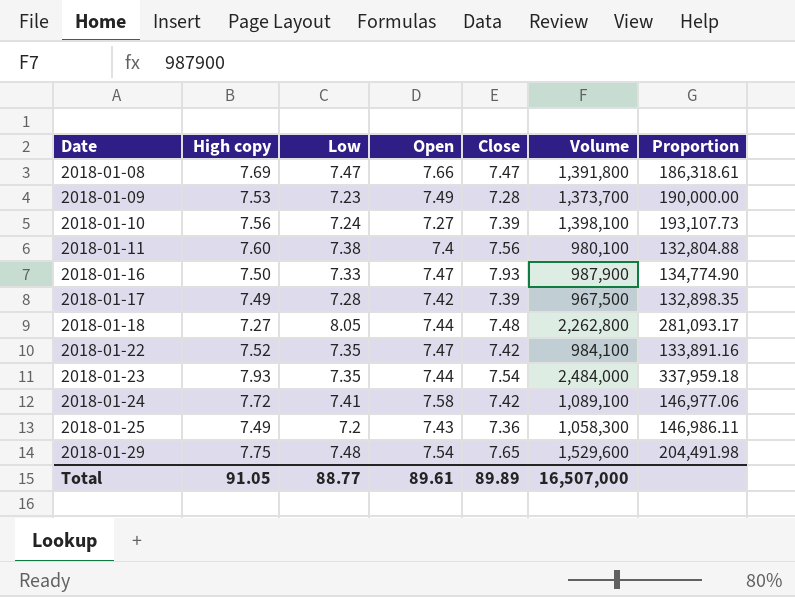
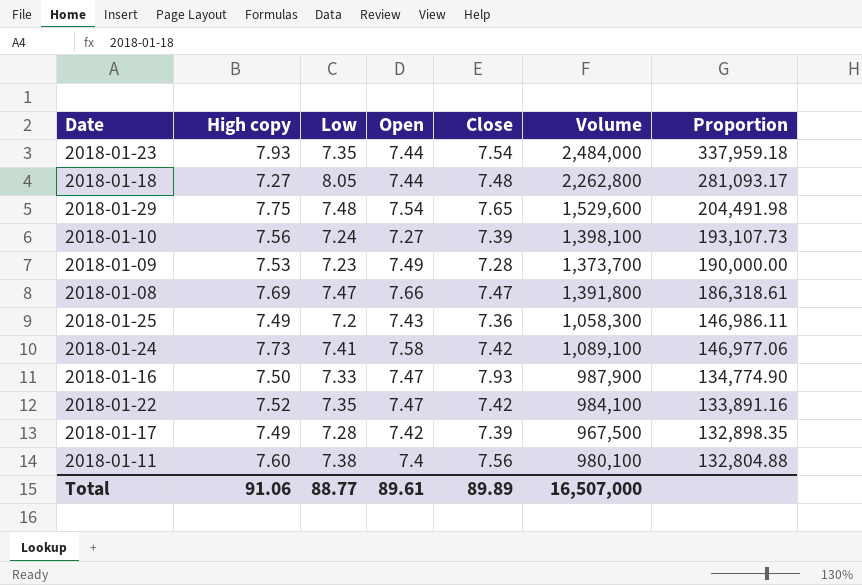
row order: Date ascending -> Proportion descending
2018-01-24 | High copy: 7.72 -> 7.73
Total | High copy: 91.05 -> 91.06

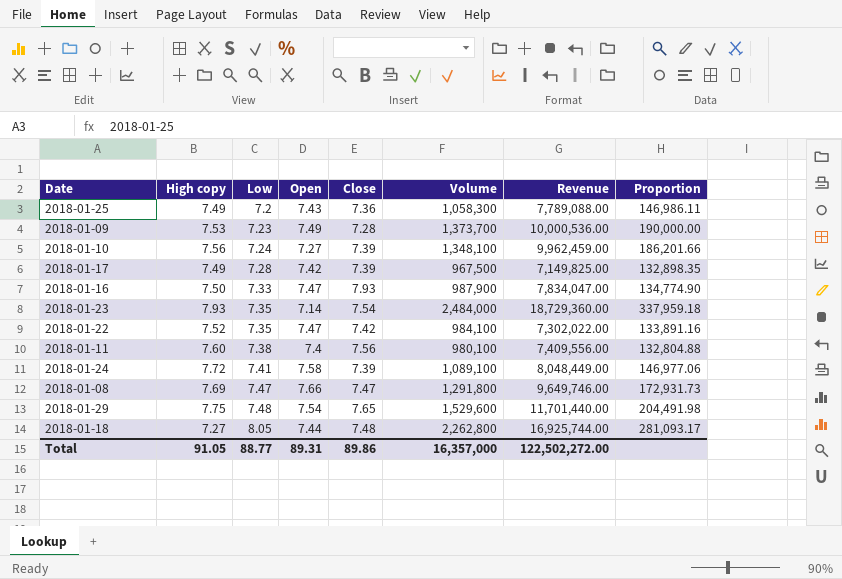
row order: Proportion descending -> Low ascending
column Revenue | formula: none -> [Close] * [Volume]
2018-01-10 | Volume: 1,398,100 -> 1,348,100
2018-01-10 | Proportion: 193,107.73 -> 186,201.66
2018-01-23 | Open: 7.44 -> 7.14
2018-01-24 | High copy: 7.73 -> 7.72
2018-01-24 | Close: 7.42 -> 7.39
2018-01-08 | Volume: 1,391,800 -> 1,291,800
2018-01-08 | Proportion: 186,318.61 -> 172,931.73
Total | High copy: 91.06 -> 91.05
Total | Open: 89.61 -> 89.31
Total | Close: 89.89 -> 89.86
Total | Volume: 16,507,000 -> 16,357,000

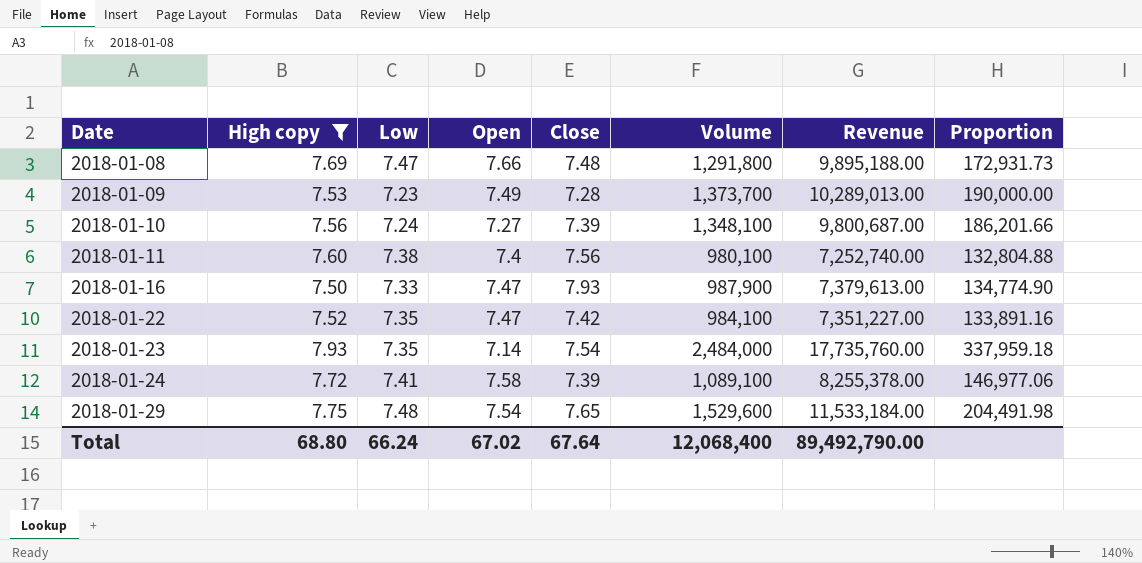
filter: none -> High copy >= 7.50
row order: Low ascending -> Date ascending
column Revenue | formula: [Close] * [Volume] -> [Open] * [Volume]
2018-01-08 | Close: 7.47 -> 7.48
Total | High copy: 91.05 -> 68.80
Total | Low: 88.77 -> 66.24
Total | Open: 89.31 -> 67.02
Total | Close: 89.86 -> 67.64
Total | Volume: 16,357,000 -> 12,068,400
Total | Revenue: 122,502,272.00 -> 89,492,790.00

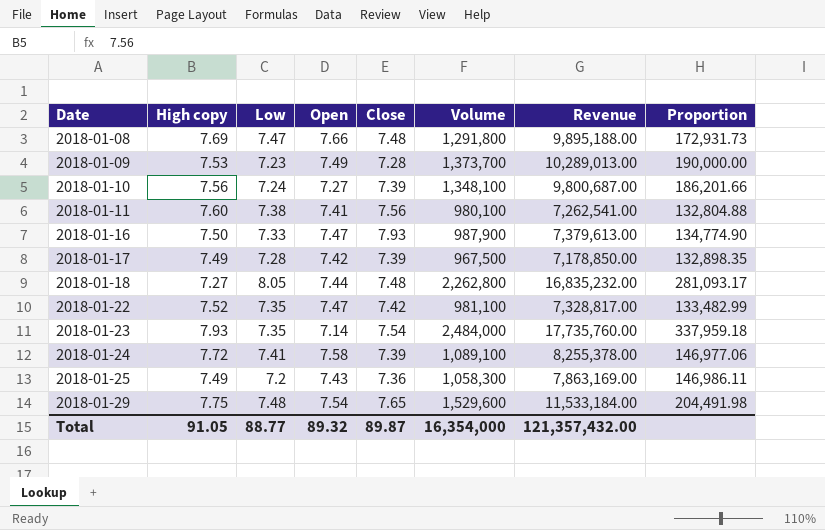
filter: High copy >= 7.50 -> none
2018-01-11 | Open: 7.4 -> 7.41
2018-01-11 | Revenue: 7,252,740.00 -> 7,262,541.00
2018-01-22 | Volume: 984,100 -> 981,100
2018-01-22 | Revenue: 7,351,227.00 -> 7,328,817.00
2018-01-22 | Proportion: 133,891.16 -> 133,482.99
Total | High copy: 68.80 -> 91.05
Total | Low: 66.24 -> 88.77
Total | Open: 67.02 -> 89.32
Total | Close: 67.64 -> 89.87
Total | Volume: 12,068,400 -> 16,354,000
Total | Revenue: 89,492,790.00 -> 121,357,432.00

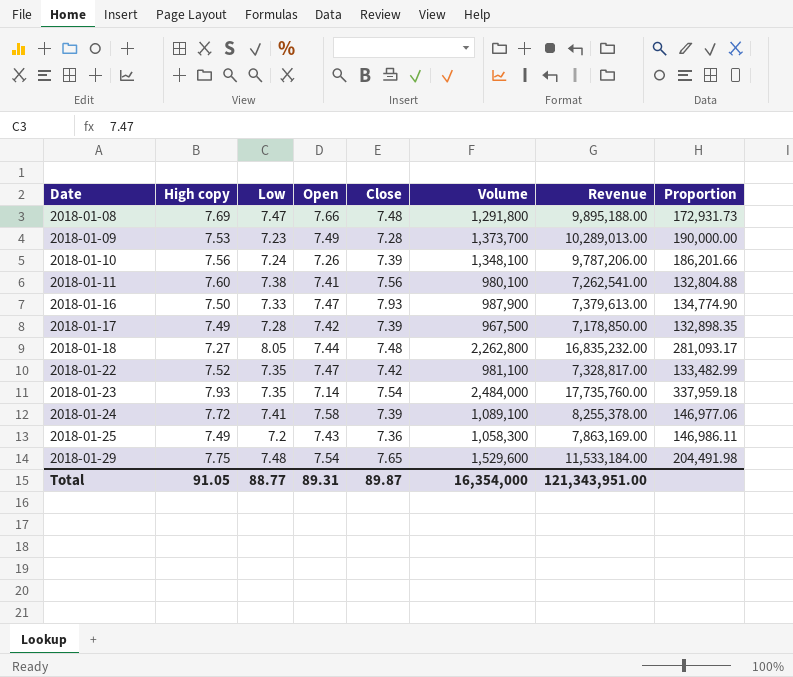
2018-01-10 | Open: 7.27 -> 7.26
2018-01-10 | Revenue: 9,800,687.00 -> 9,787,206.00
Total | Open: 89.32 -> 89.31
Total | Revenue: 121,357,432.00 -> 121,343,951.00

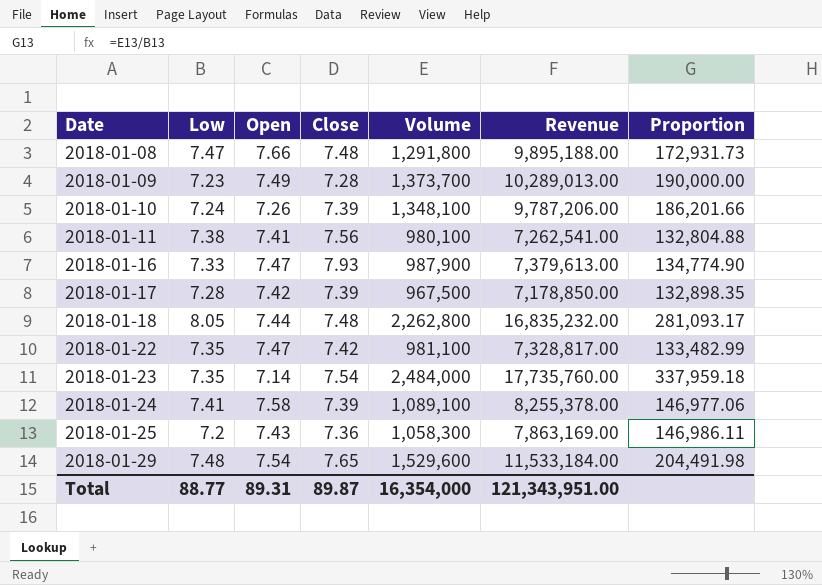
column High copy | position: 2 -> none

